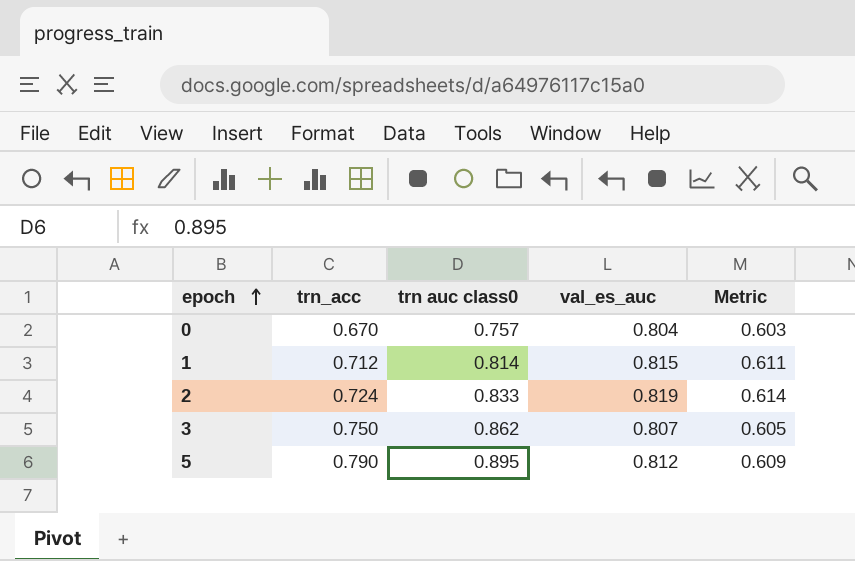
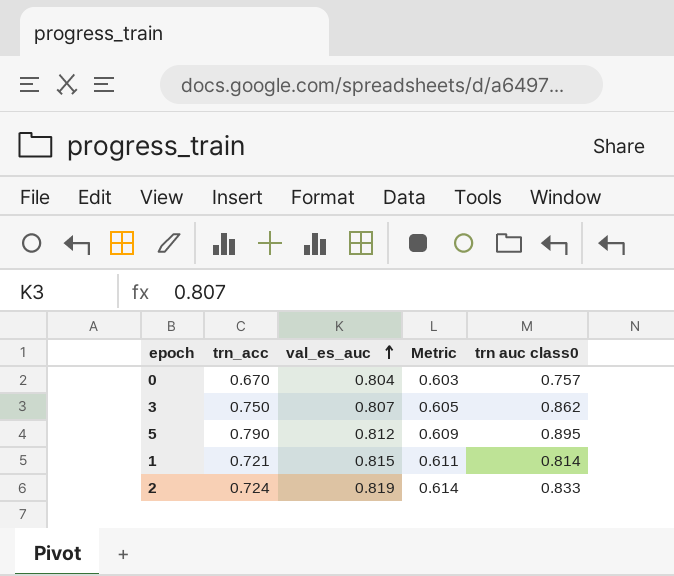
row order: epoch ascending -> val_es_auc ascending
column trn auc class0 | position: 3 -> 5
1 | trn_acc: 0.712 -> 0.721

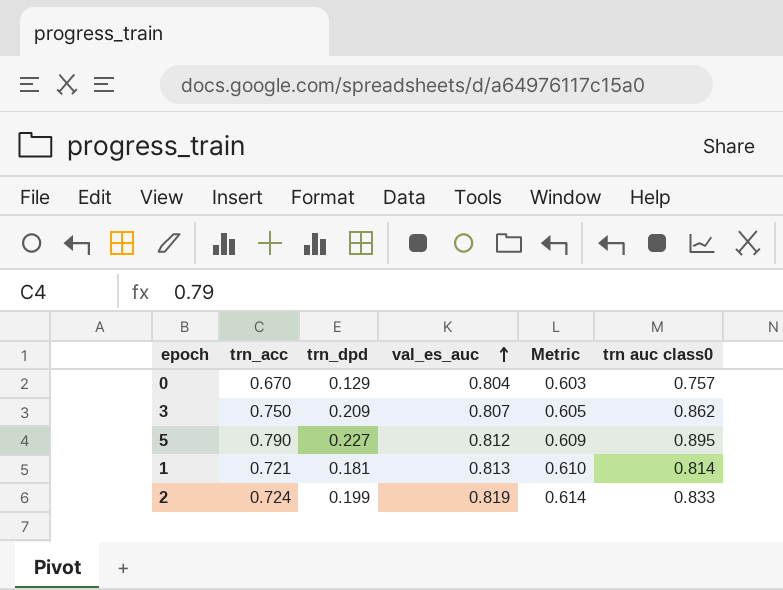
column trn_dpd | position: none -> 3
1 | val_es_auc: 0.815 -> 0.813
1 | Metric: 0.611 -> 0.610

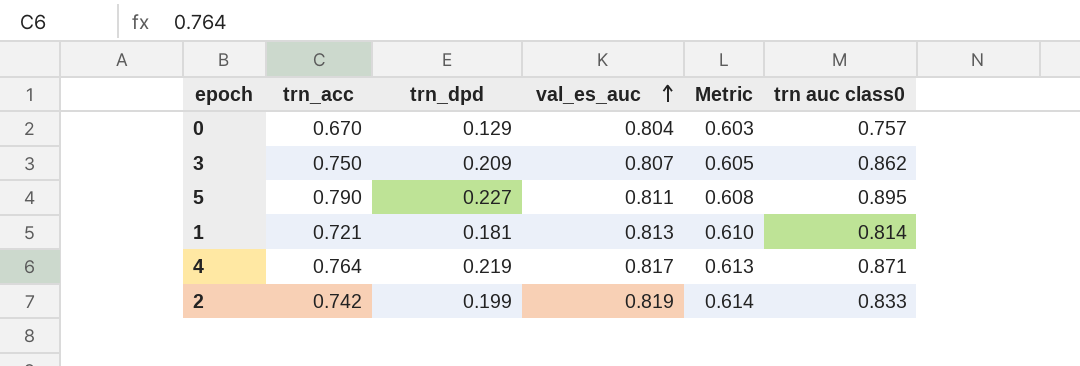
5 | val_es_auc: 0.812 -> 0.811
5 | Metric: 0.609 -> 0.608
row 4: none -> 0.764 | 0.219 | 0.817 | 0.613 | 0.871
2 | trn_acc: 0.724 -> 0.742

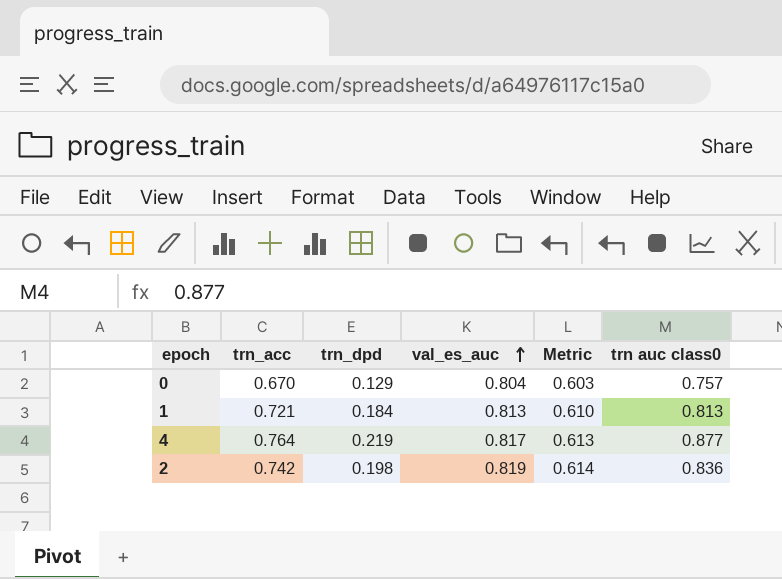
row 3: 0.750 | 0.209 | 0.807 | 0.605 | 0.862 -> none
row 5: 0.790 | 0.227 | 0.811 | 0.608 | 0.895 -> none
1 | trn_dpd: 0.181 -> 0.184
1 | trn auc class0: 0.814 -> 0.813
4 | trn auc class0: 0.871 -> 0.877
2 | trn_dpd: 0.199 -> 0.198
2 | trn auc class0: 0.833 -> 0.836

